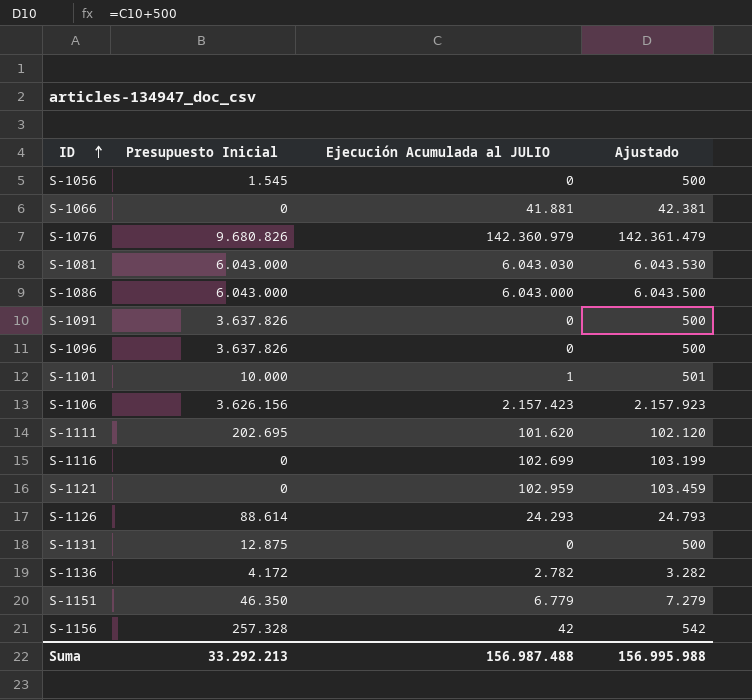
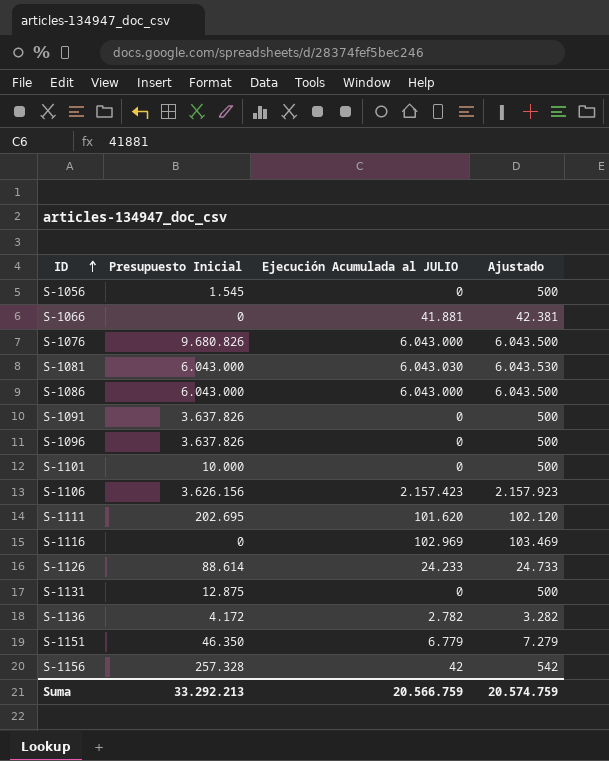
row S-1121: 0 | 102.959 | 103.459 -> none
S-1076 | Ejecución Acumulada al JULIO: 142.360.979 -> 6.043.000
S-1076 | Ajustado: 142.361.479 -> 6.043.500
S-1101 | Ejecución Acumulada al JULIO: 1 -> 0
S-1101 | Ajustado: 501 -> 500
S-1116 | Ejecución Acumulada al JULIO: 102.699 -> 102.969
S-1116 | Ajustado: 103.199 -> 103.469
S-1126 | Ejecución Acumulada al JULIO: 24.293 -> 24.233
S-1126 | Ajustado: 24.793 -> 24.733
Suma | Ejecución Acumulada al JULIO: 156.987.488 -> 20.566.759
Suma | Ajustado: 156.995.988 -> 20.574.759

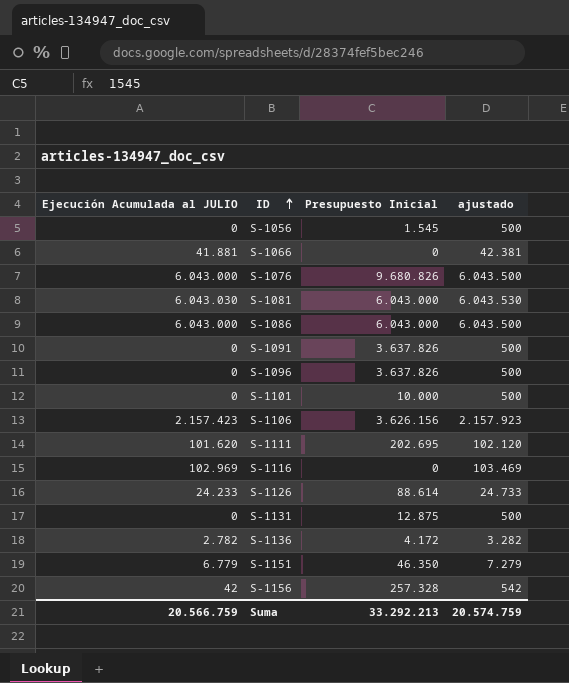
column Ejecución Acumulada al JULIO | position: 3 -> 1
column name: Ajustado -> ajustado

